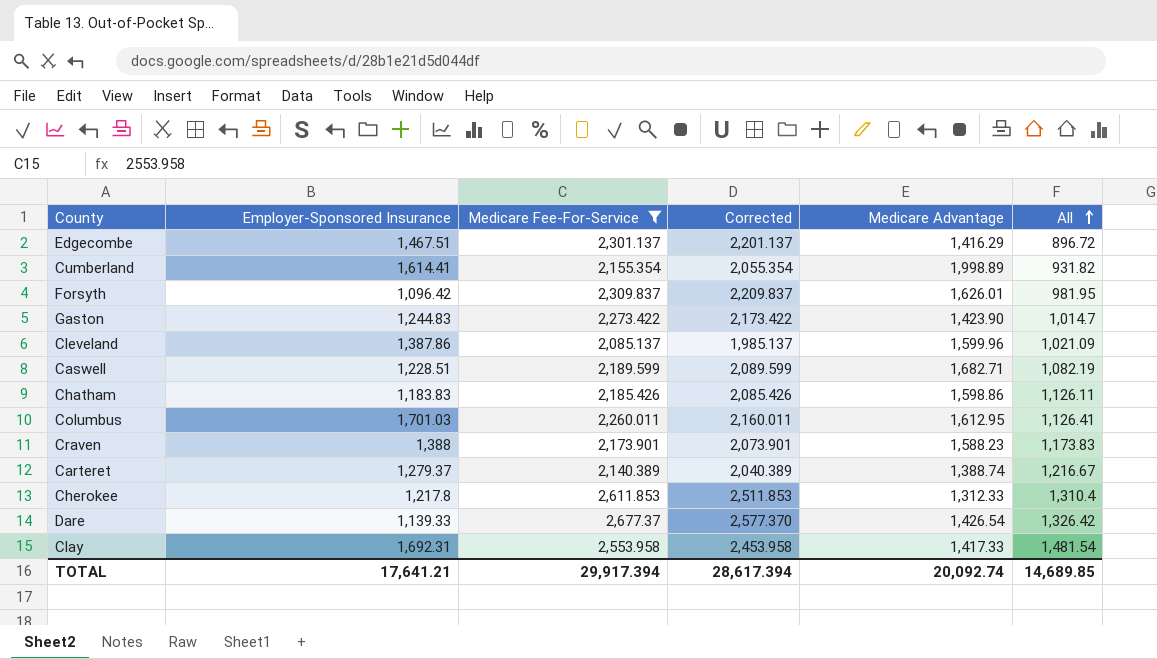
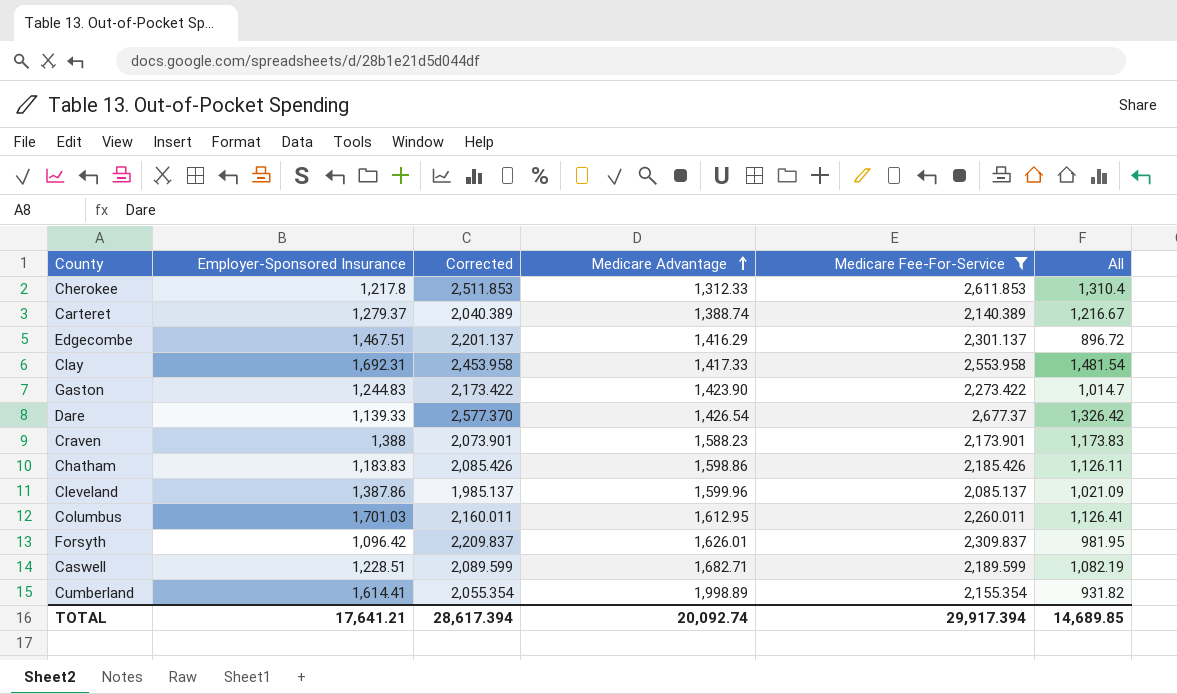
row order: All ascending -> Medicare Advantage ascending
column Medicare Fee-For-Service | position: 3 -> 5

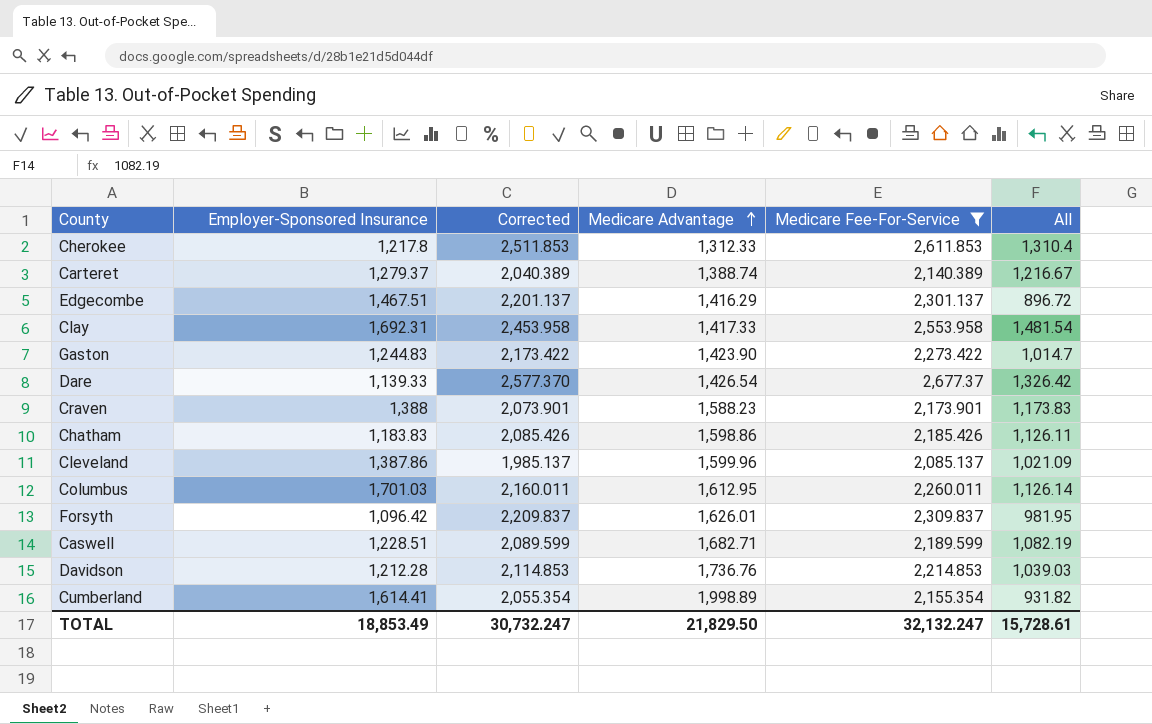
Columbus | All: 1,126.41 -> 1,126.14
row Davidson: none -> 1,212.28 | 2,114.853 | 1,736.76 | 2,214.853 | 1,039.03
TOTAL | Employer-Sponsored Insurance: 17,641.21 -> 18,853.49
TOTAL | Corrected: 28,617.394 -> 30,732.247
TOTAL | Medicare Advantage: 20,092.74 -> 21,829.50
TOTAL | Medicare Fee-For-Service: 29,917.394 -> 32,132.247
TOTAL | All: 14,689.85 -> 15,728.61

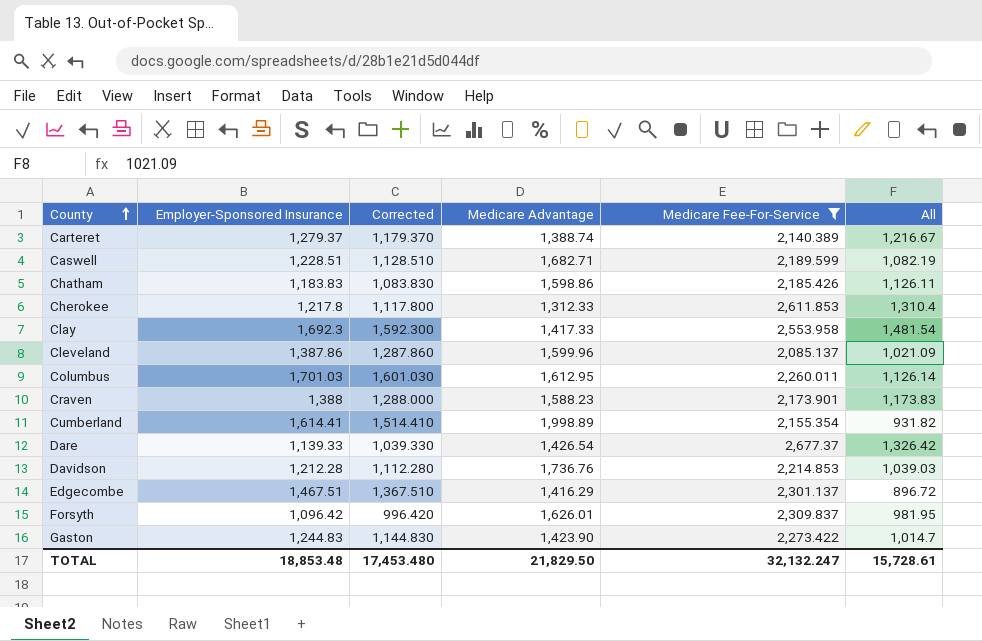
row order: Medicare Advantage ascending -> County ascending
column Corrected | formula: [Medicare Fee-For-Service] - 100 -> [Employer-Sponsored Insurance] - 100
Clay | Employer-Sponsored Insurance: 1,692.31 -> 1,692.3
TOTAL | Employer-Sponsored Insurance: 18,853.49 -> 18,853.48
TOTAL | Corrected: 30,732.247 -> 17,453.480

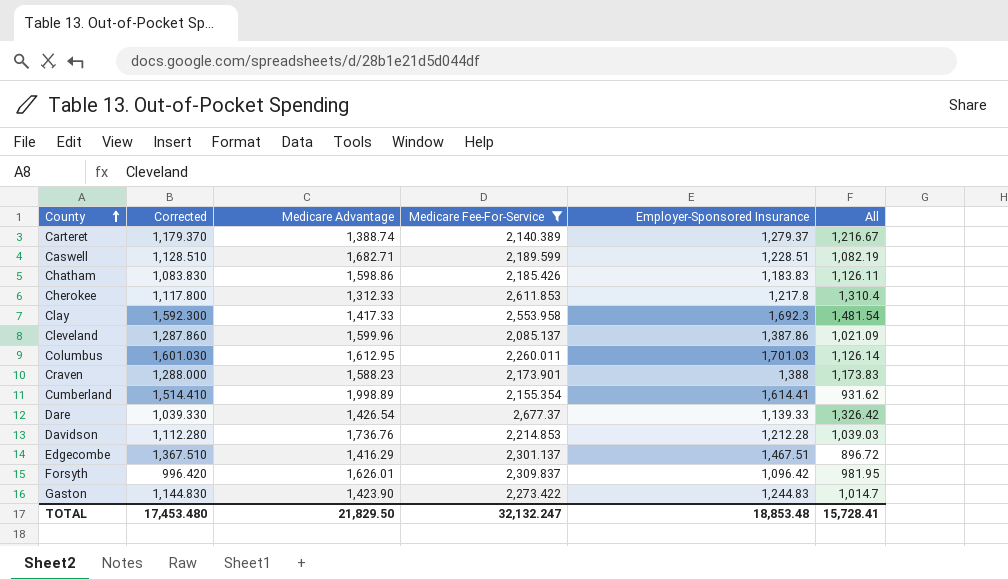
column Employer-Sponsored Insurance | position: 2 -> 5
Cumberland | All: 931.82 -> 931.62
TOTAL | All: 15,728.61 -> 15,728.41

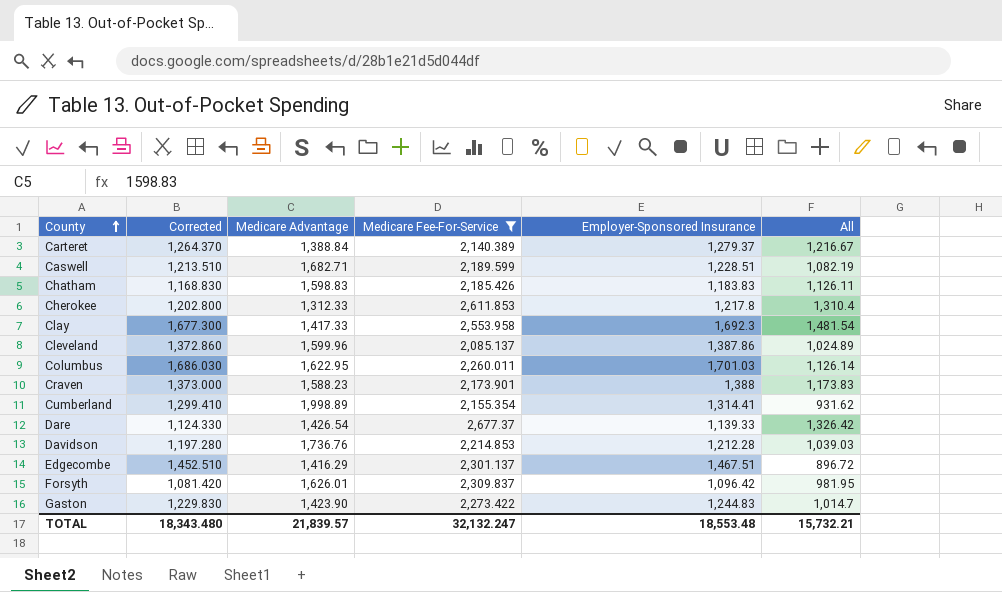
column Corrected | formula: [Employer-Sponsored Insurance] - 100 -> [Employer-Sponsored Insurance] - 15
Carteret | Medicare Advantage: 1,388.74 -> 1,388.84
Chatham | Medicare Advantage: 1,598.86 -> 1,598.83
Cleveland | All: 1,021.09 -> 1,024.89
Columbus | Medicare Advantage: 1,612.95 -> 1,622.95
Cumberland | Employer-Sponsored Insurance: 1,614.41 -> 1,314.41
TOTAL | Corrected: 17,453.480 -> 18,343.480
TOTAL | Medicare Advantage: 21,829.50 -> 21,839.57
TOTAL | Employer-Sponsored Insurance: 18,853.48 -> 18,553.48
TOTAL | All: 15,728.41 -> 15,732.21

